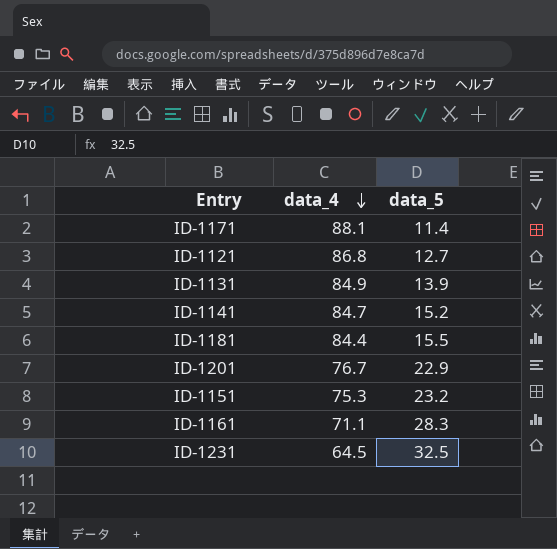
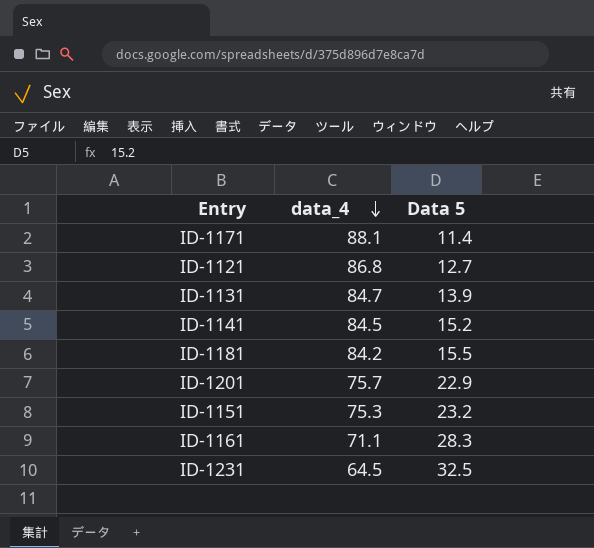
column name: data_5 -> Data 5
ID-1131 | data_4: 84.9 -> 84.7
ID-1141 | data_4: 84.7 -> 84.5
ID-1181 | data_4: 84.4 -> 84.2
ID-1201 | data_4: 76.7 -> 75.7

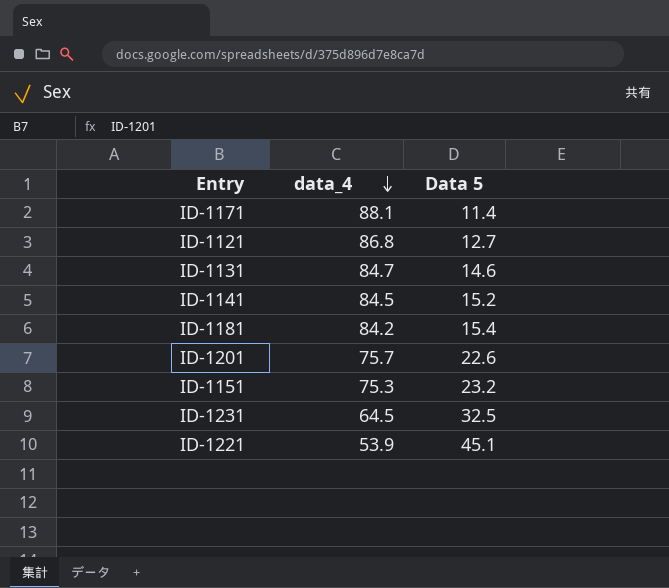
row ID-1161: 71.1 | 28.3 -> none
ID-1131 | Data 5: 13.9 -> 14.6
ID-1181 | Data 5: 15.5 -> 15.4
ID-1201 | Data 5: 22.9 -> 22.6
row ID-1221: none -> 53.9 | 45.1

